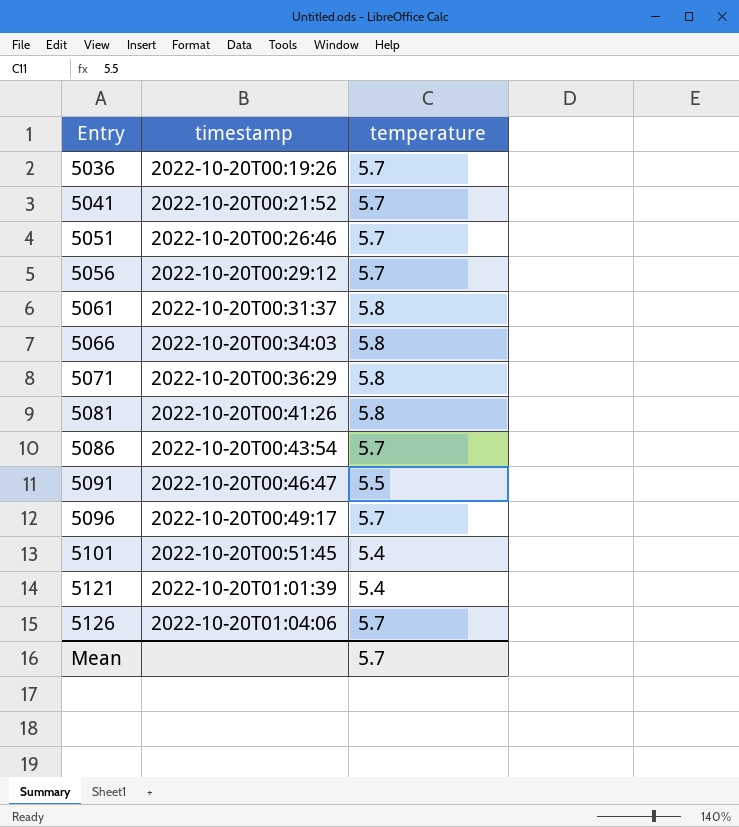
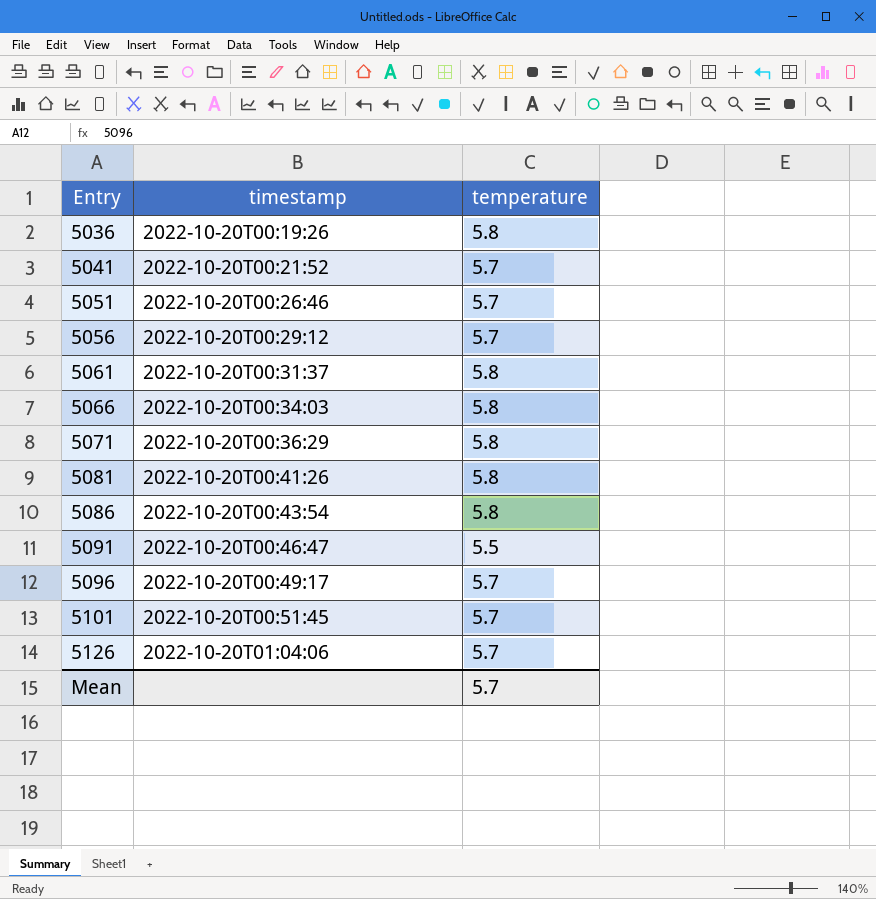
row 5121: 2022-10-20T01:01:39 | 5.4 -> none
5036 | temperature: 5.7 -> 5.8
5086 | temperature: 5.7 -> 5.8
5101 | temperature: 5.4 -> 5.7

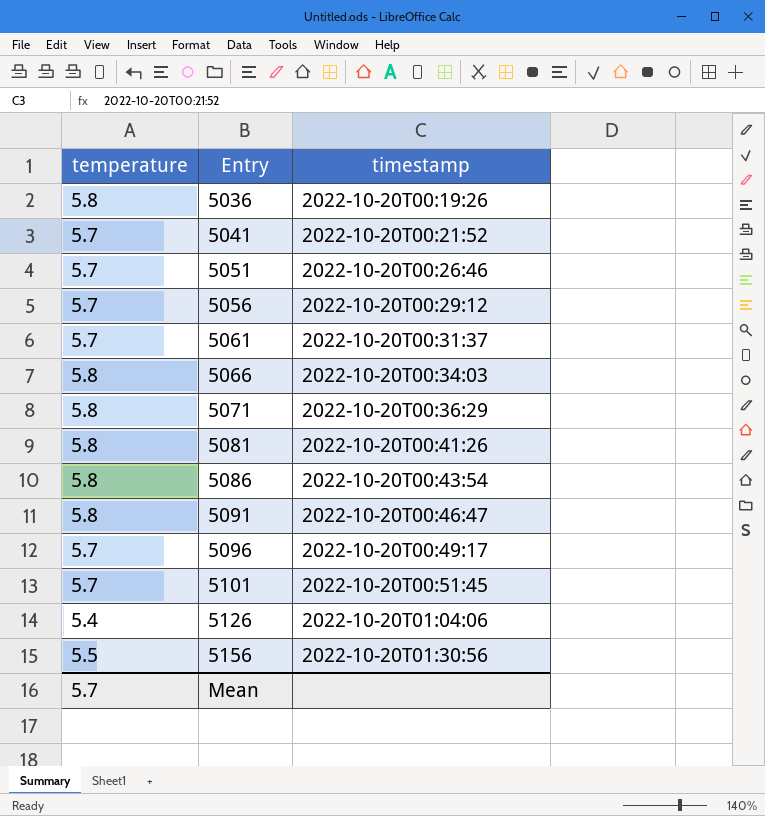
column temperature | position: 3 -> 1
5061 | temperature: 5.8 -> 5.7
5091 | temperature: 5.5 -> 5.8
5126 | temperature: 5.7 -> 5.4
row 5156: none -> 5.5 | 2022-10-20T01:30:56

